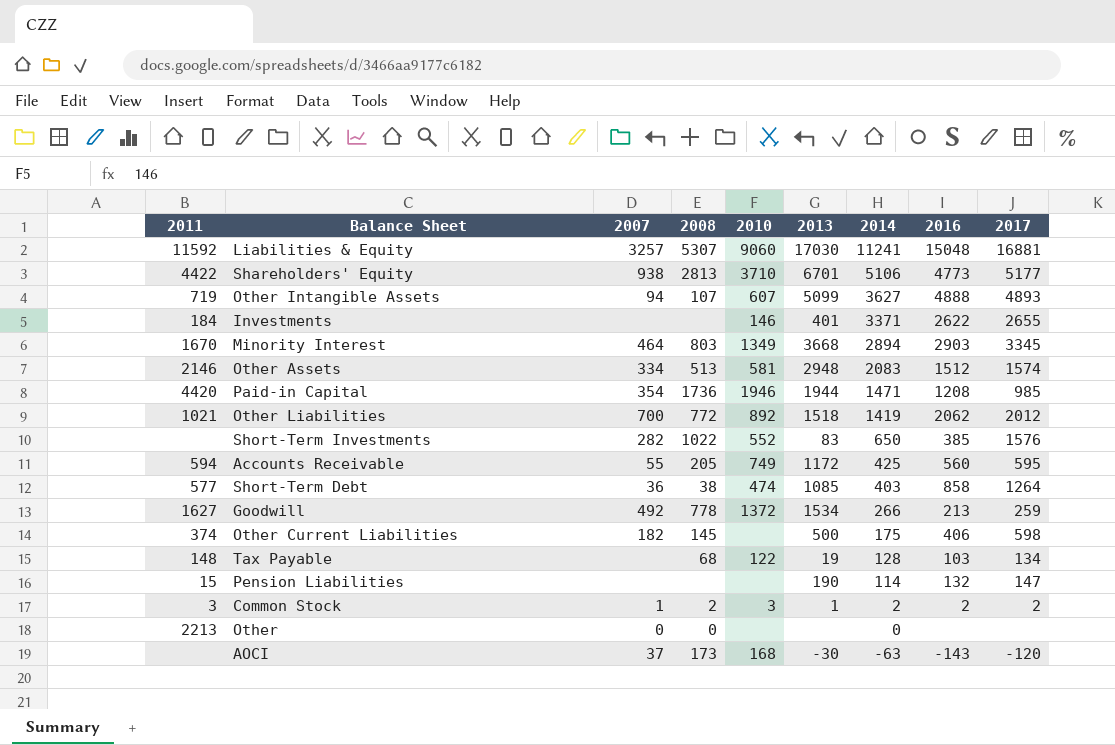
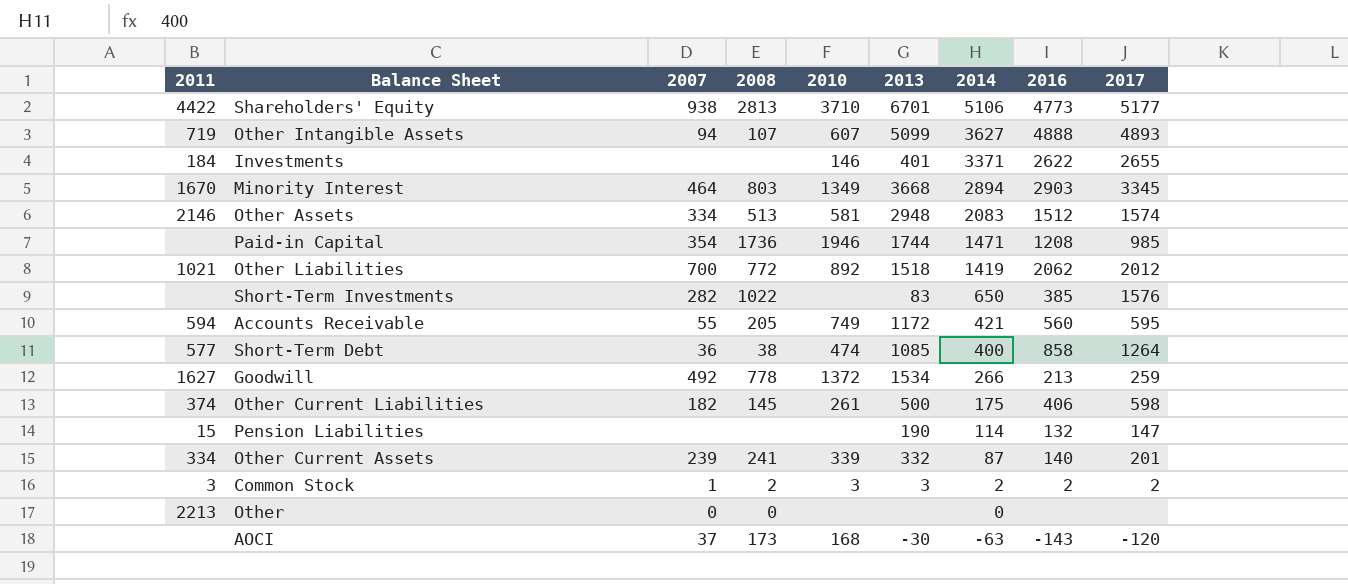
row Liabilities & Equity: 11592 | 3257 | 5307 | 9060 | 17030 | 11241 | 15048 | 16881 -> none
row Tax Payable: 148 | none | 68 | 122 | 19 | 128 | 103 | 134 -> none
Paid-in Capital | 2011: 4420 -> none
Paid-in Capital | 2013: 1944 -> 1744
Short-Term Investments | 2010: 552 -> none
Accounts Receivable | 2014: 425 -> 421
Short-Term Debt | 2014: 403 -> 400
Other Current Liabilities | 2010: none -> 261
row Other Current Assets: none -> 334 | 239 | 241 | 339 | 332 | 87 | 140 | 201
Common Stock | 2013: 1 -> 3

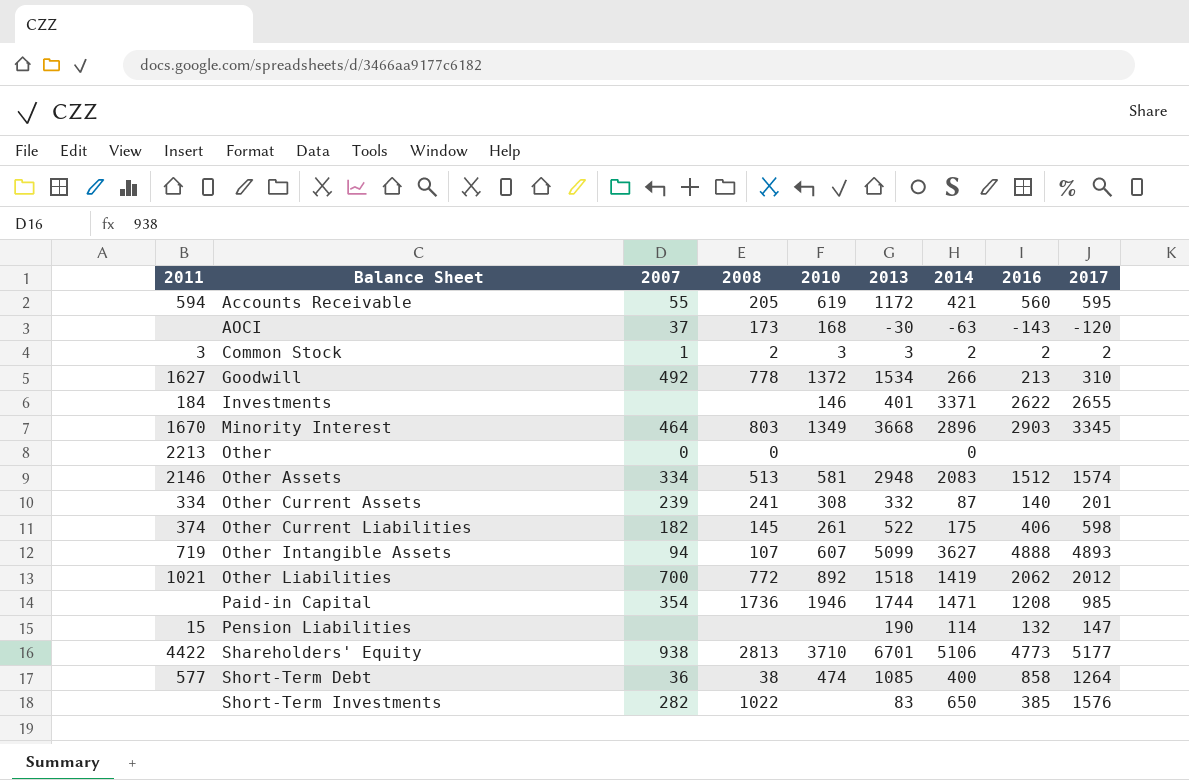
row order: 2014 descending -> Balance Sheet ascending
Accounts Receivable | 2010: 749 -> 619
Goodwill | 2017: 259 -> 310
Minority Interest | 2014: 2894 -> 2896
Other Current Assets | 2010: 339 -> 308
Other Current Liabilities | 2013: 500 -> 522

